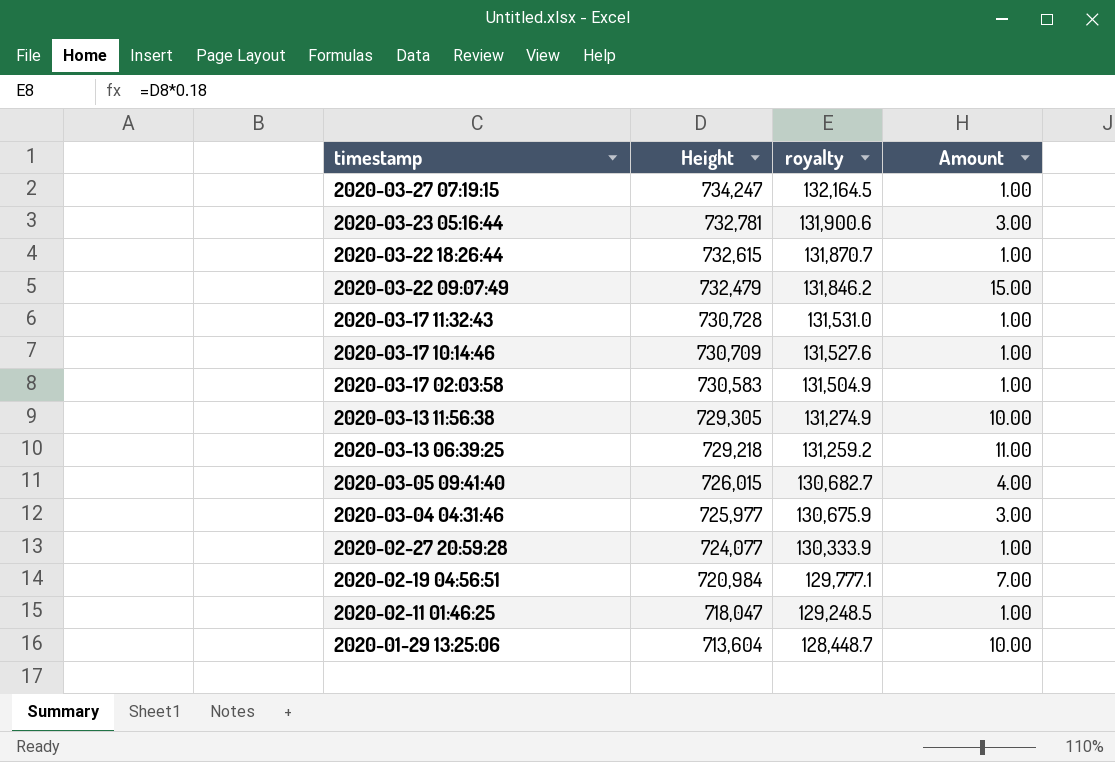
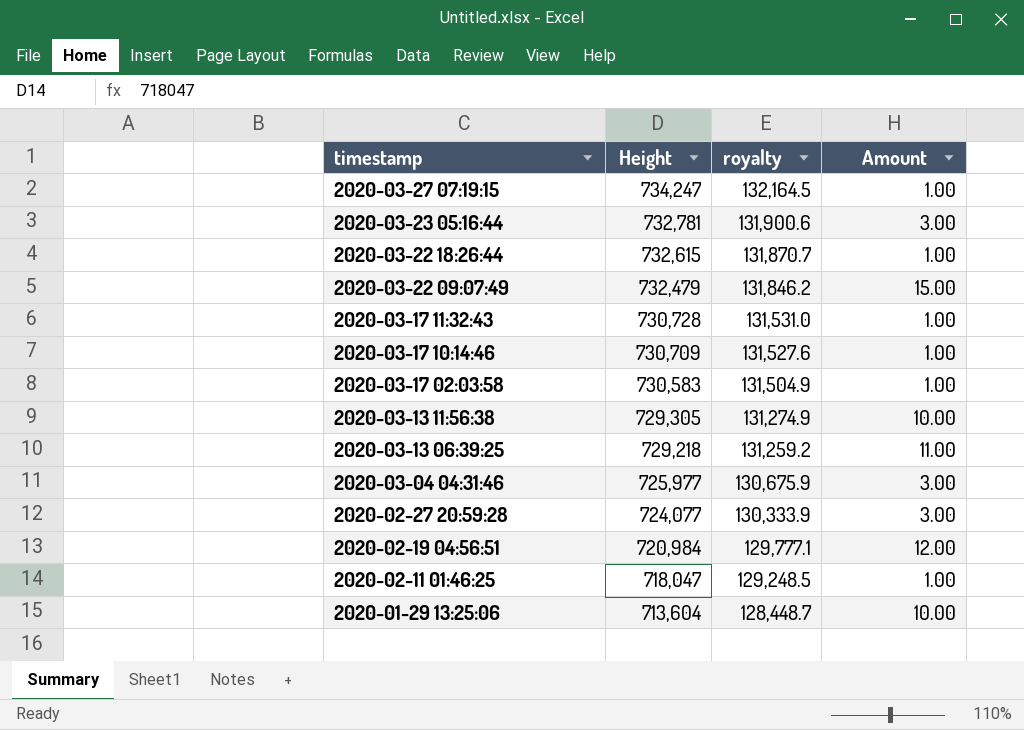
row 2020-03-05 09:41:40: 726,015 | 130,682.7 | 4.00 -> none
2020-02-27 20:59:28 | Amount: 1.00 -> 3.00
2020-02-19 04:56:51 | Amount: 7.00 -> 12.00

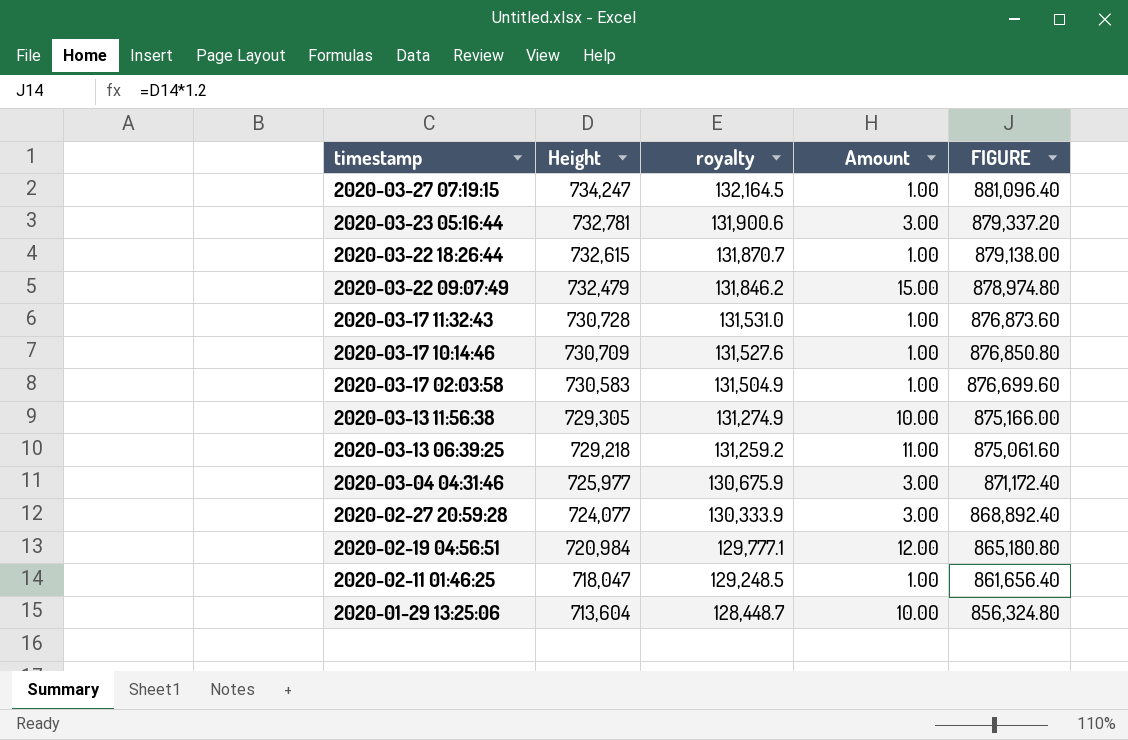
column FIGURE | formula: none -> [Height] * 1.2

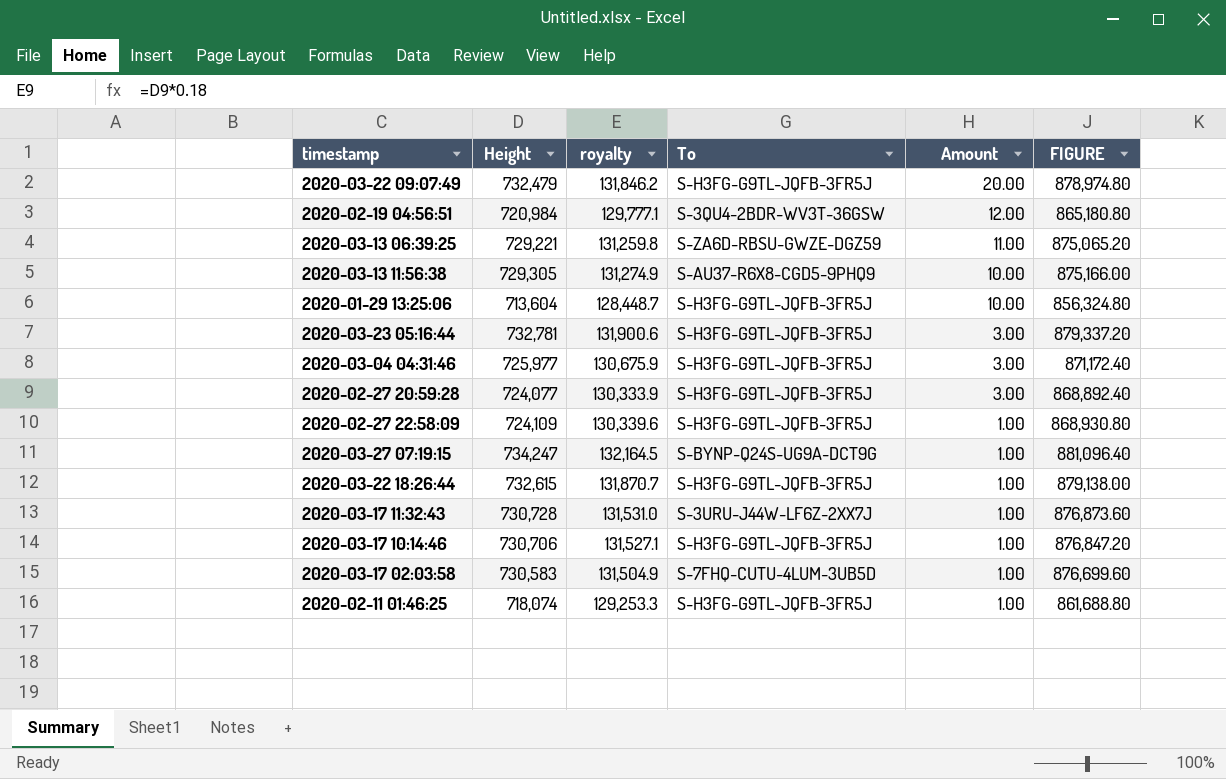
row order: timestamp descending -> Amount descending
column To | position: none -> 4
2020-03-22 09:07:49 | Amount: 15.00 -> 20.00
2020-03-13 06:39:25 | Height: 729,218 -> 729,221
2020-03-13 06:39:25 | royalty: 131,259.2 -> 131,259.8
2020-03-13 06:39:25 | FIGURE: 875,061.60 -> 875,065.20
row 2020-02-27 22:58:09: none -> 724,109 | 130,339.6 | S-H3FG-G9TL-JQFB-3FR5J | 1.00 | 868,930.80
2020-03-17 10:14:46 | Height: 730,709 -> 730,706
2020-03-17 10:14:46 | royalty: 131,527.6 -> 131,527.1
2020-03-17 10:14:46 | FIGURE: 876,850.80 -> 876,847.20
2020-02-11 01:46:25 | Height: 718,047 -> 718,074
2020-02-11 01:46:25 | royalty: 129,248.5 -> 129,253.3
2020-02-11 01:46:25 | FIGURE: 861,656.40 -> 861,688.80

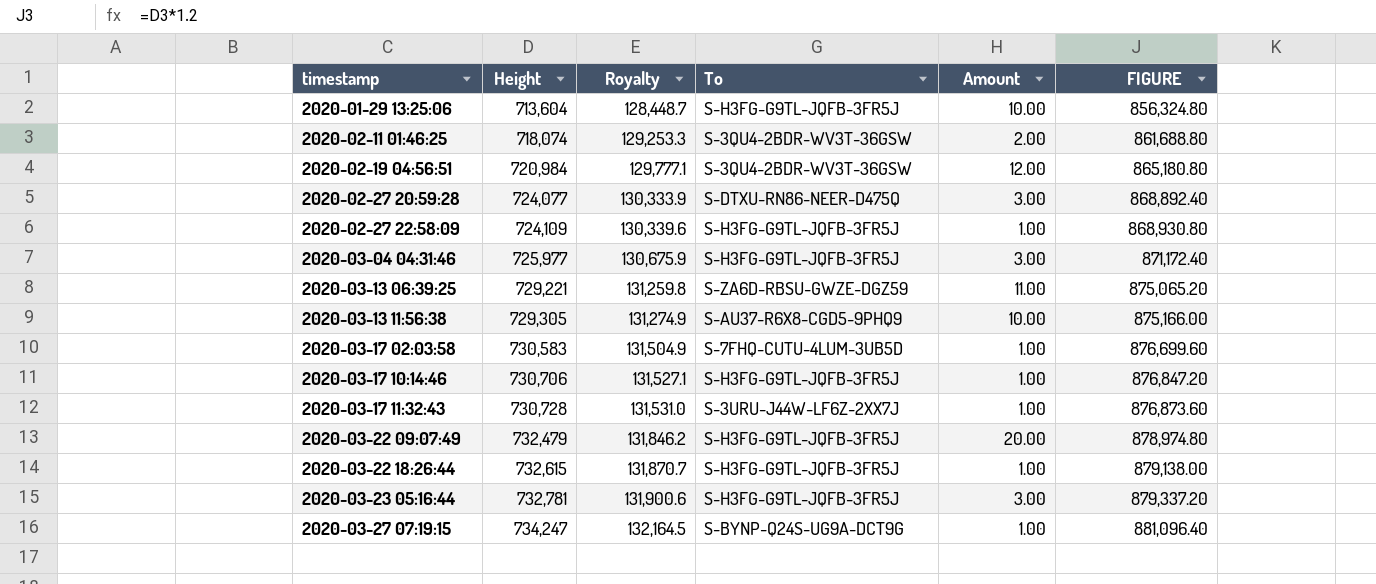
row order: Amount descending -> timestamp ascending
column name: royalty -> Royalty
2020-02-11 01:46:25 | To: S-H3FG-G9TL-JQFB-3FR5J -> S-3QU4-2BDR-WV3T-36GSW
2020-02-11 01:46:25 | Amount: 1.00 -> 2.00
2020-02-27 20:59:28 | To: S-H3FG-G9TL-JQFB-3FR5J -> S-DTXU-RN86-NEER-D475Q

